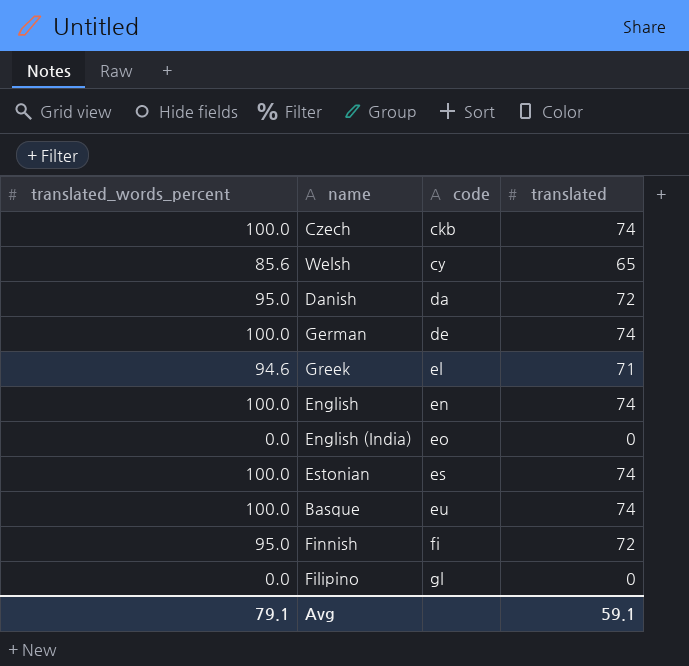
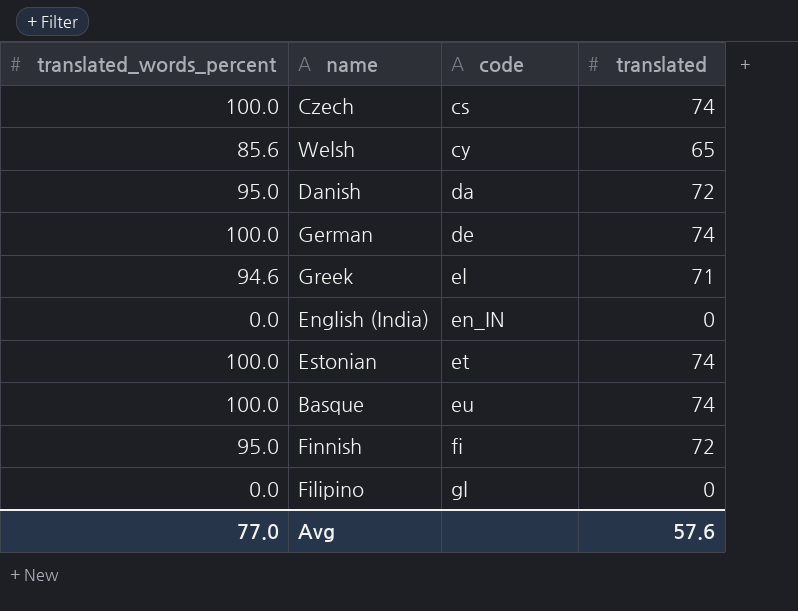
row English: 100.0 | en | 74 -> none
Czech | code: ckb -> cs
English (India) | code: eo -> en_IN
Estonian | code: es -> et
Avg | translated_words_percent: 79.1 -> 77.0
Avg | translated: 59.1 -> 57.6

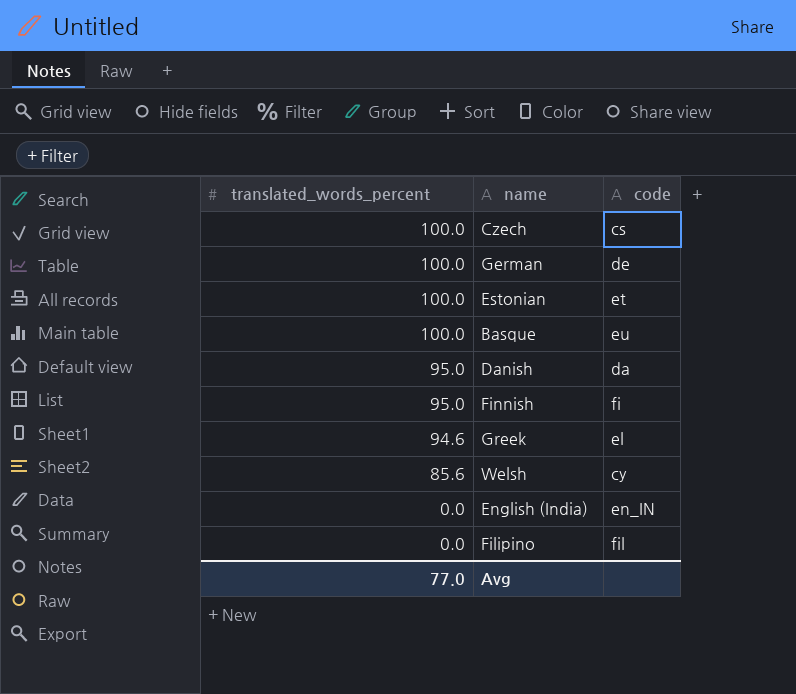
row order: code ascending -> translated_words_percent descending
column translated | position: 4 -> none
Filipino | code: gl -> fil

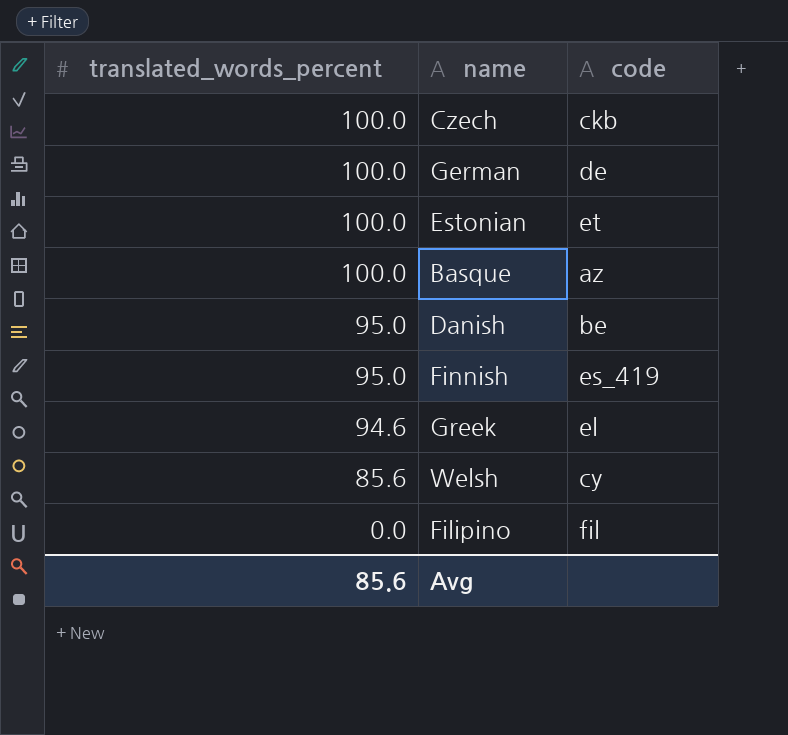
row English (India): 0.0 | en_IN -> none
Czech | code: cs -> ckb
Basque | code: eu -> az
Danish | code: da -> be
Finnish | code: fi -> es_419
Avg | translated_words_percent: 77.0 -> 85.6

